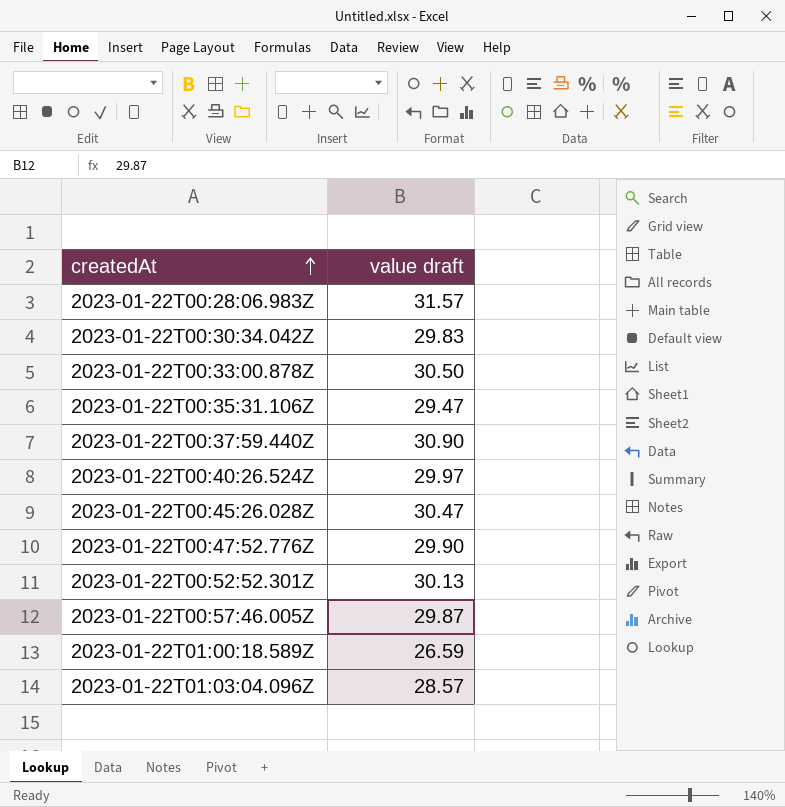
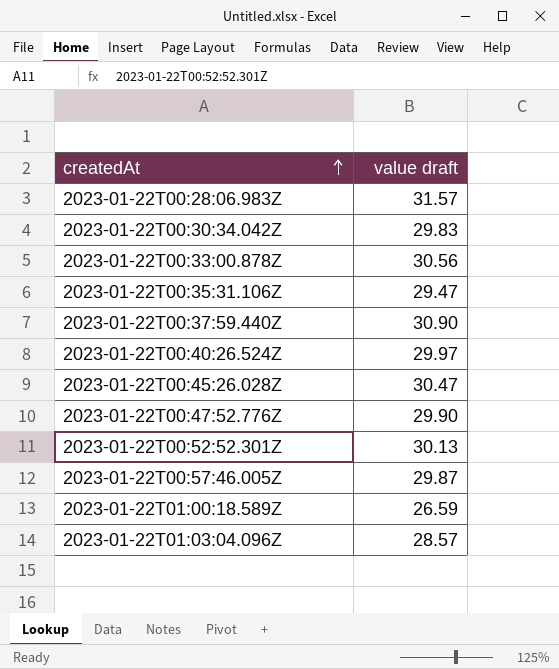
2023-01-22T00:33:00.878Z | value draft: 30.50 -> 30.56

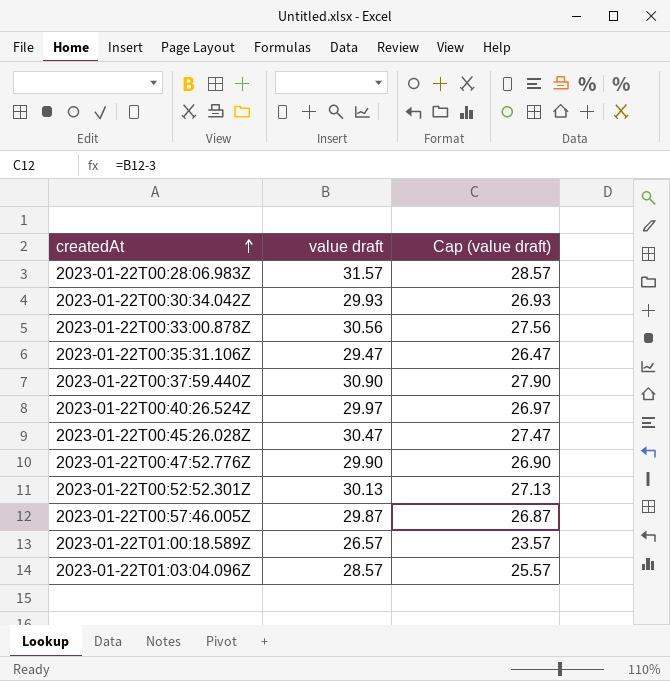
column Cap (value draft) | formula: none -> [value draft] - 3
2023-01-22T00:30:34.042Z | value draft: 29.83 -> 29.93
2023-01-22T01:00:18.589Z | value draft: 26.59 -> 26.57

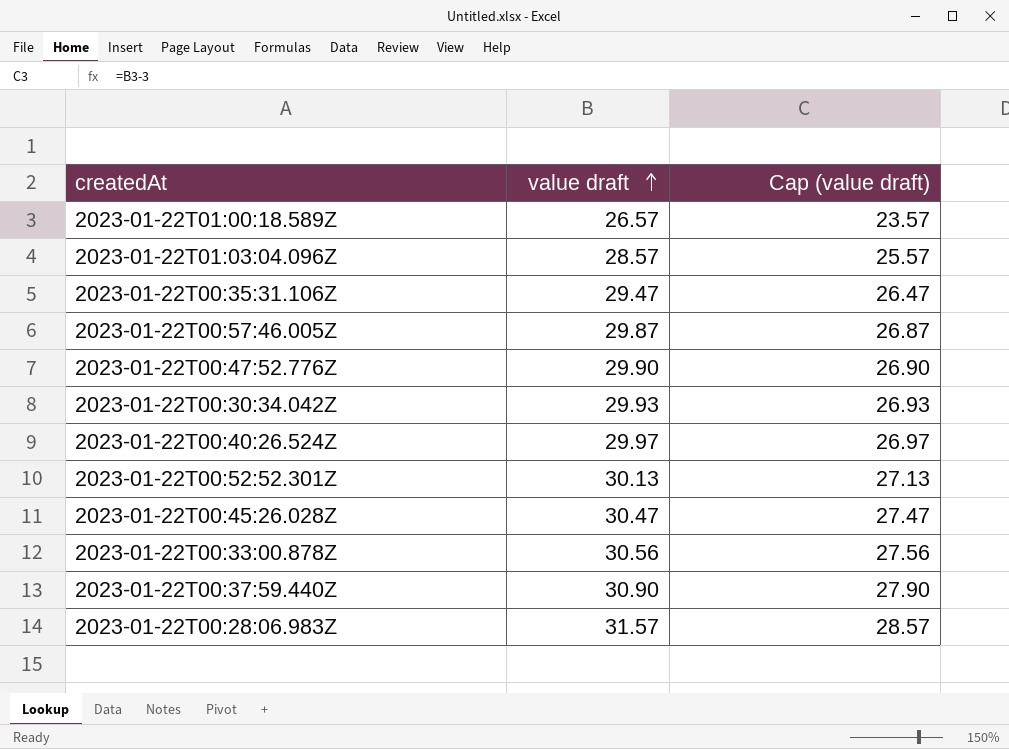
row order: createdAt ascending -> value draft ascending

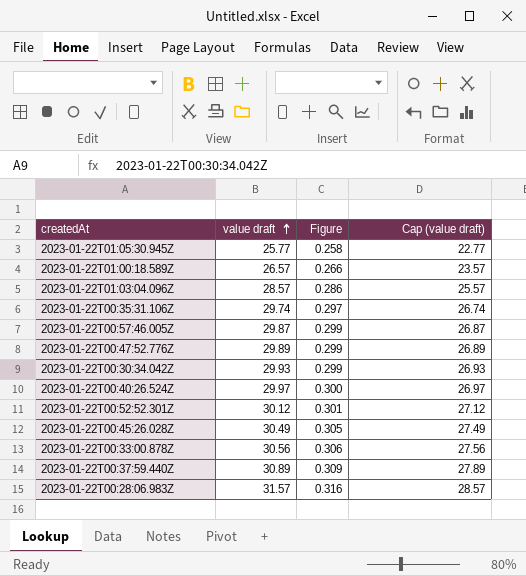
column Figure | formula: none -> [value draft] * 0.01
row 2023-01-22T01:05:30.945Z: none -> 25.77 | 0.258 | 22.77
2023-01-22T00:35:31.106Z | value draft: 29.47 -> 29.74
2023-01-22T00:35:31.106Z | Cap (value draft): 26.47 -> 26.74
2023-01-22T00:47:52.776Z | value draft: 29.90 -> 29.89
2023-01-22T00:47:52.776Z | Cap (value draft): 26.90 -> 26.89
2023-01-22T00:52:52.301Z | value draft: 30.13 -> 30.12
2023-01-22T00:52:52.301Z | Cap (value draft): 27.13 -> 27.12
2023-01-22T00:45:26.028Z | value draft: 30.47 -> 30.49
2023-01-22T00:45:26.028Z | Cap (value draft): 27.47 -> 27.49
2023-01-22T00:37:59.440Z | value draft: 30.90 -> 30.89
2023-01-22T00:37:59.440Z | Cap (value draft): 27.90 -> 27.89

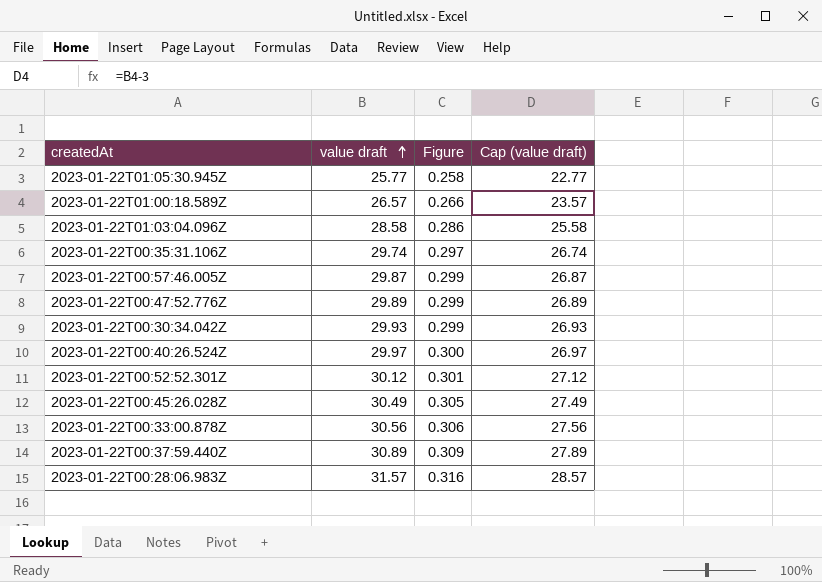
2023-01-22T01:03:04.096Z | value draft: 28.57 -> 28.58
2023-01-22T01:03:04.096Z | Cap (value draft): 25.57 -> 25.58

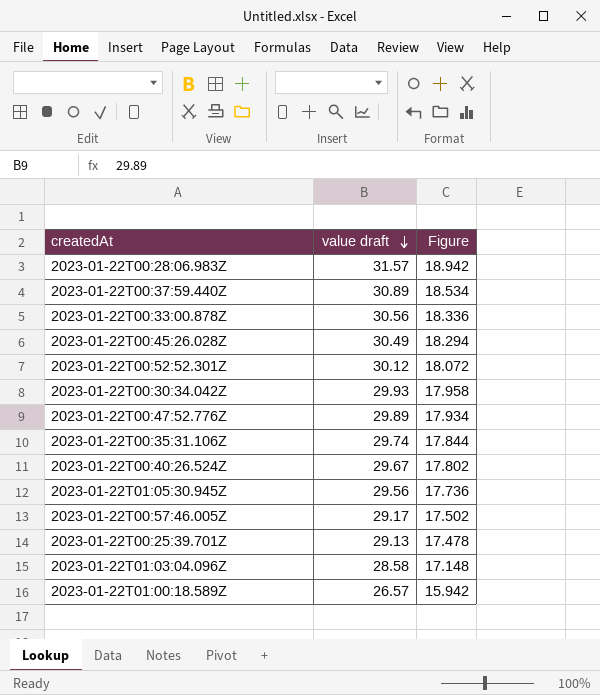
row order: value draft ascending -> value draft descending
column Cap (value draft) | formula: [value draft] - 3 -> none
column Figure | formula: [value draft] * 0.01 -> [value draft] * 0.6
2023-01-22T00:40:26.524Z | value draft: 29.97 -> 29.67
2023-01-22T01:05:30.945Z | value draft: 25.77 -> 29.56
2023-01-22T00:57:46.005Z | value draft: 29.87 -> 29.17
row 2023-01-22T00:25:39.701Z: none -> 29.13 | 17.478

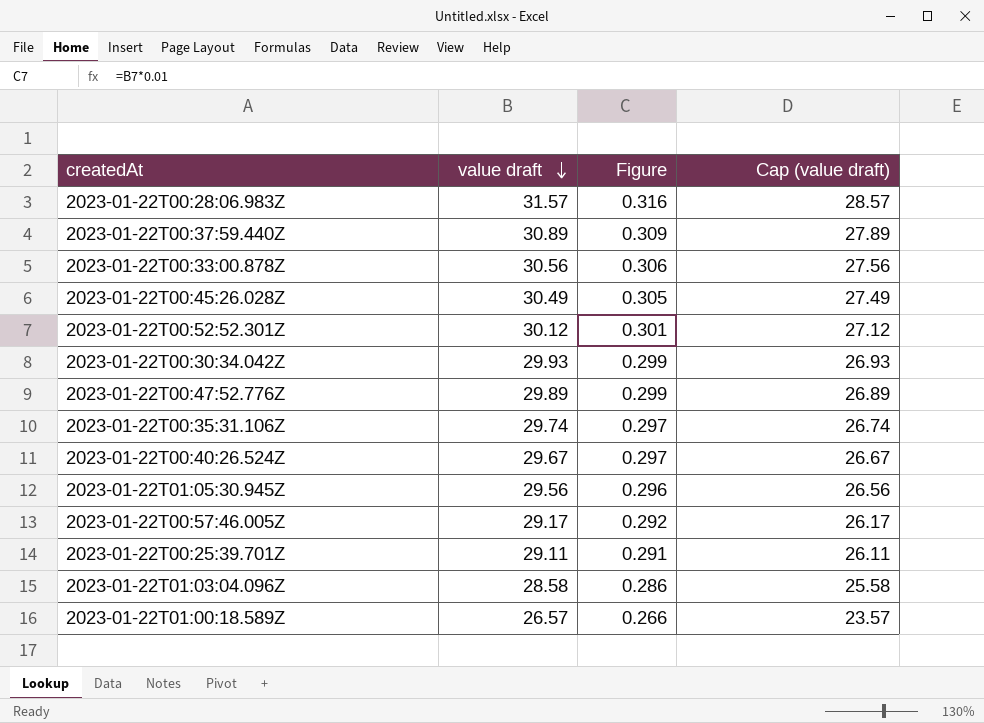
column Figure | formula: [value draft] * 0.6 -> [value draft] * 0.01
column Cap (value draft) | formula: none -> [value draft] - 3
2023-01-22T00:25:39.701Z | value draft: 29.13 -> 29.11

